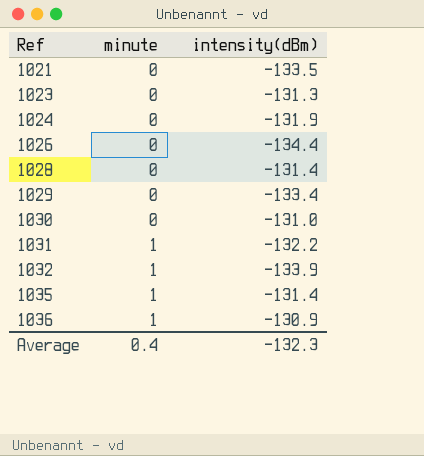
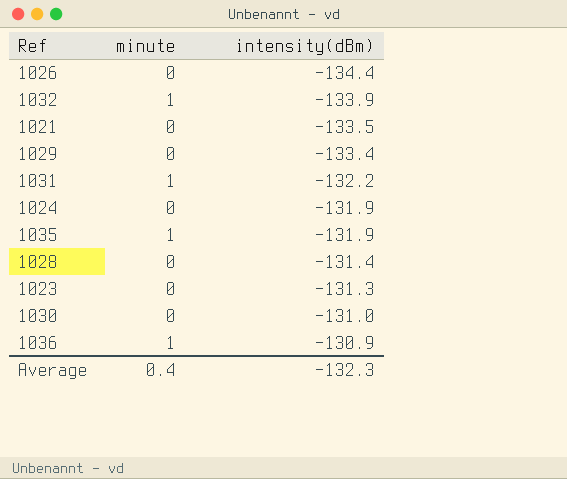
row order: Ref ascending -> intensity(dBm) ascending
1035 | intensity(dBm): -131.4 -> -131.9

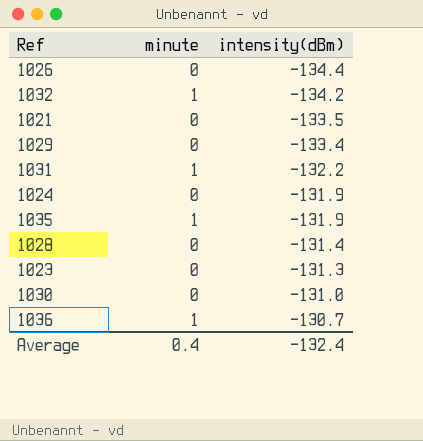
1032 | intensity(dBm): -133.9 -> -134.2
1036 | intensity(dBm): -130.9 -> -130.7
Average | intensity(dBm): -132.3 -> -132.4

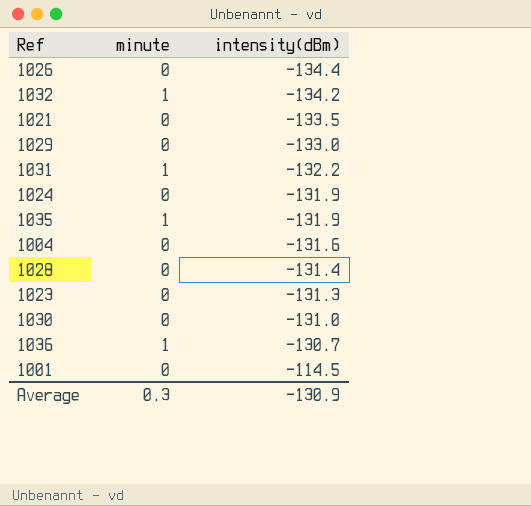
1029 | intensity(dBm): -133.4 -> -133.0
row 1004: none -> 0 | -131.6
row 1001: none -> 0 | -114.5
Average | minute: 0.4 -> 0.3
Average | intensity(dBm): -132.4 -> -130.9

